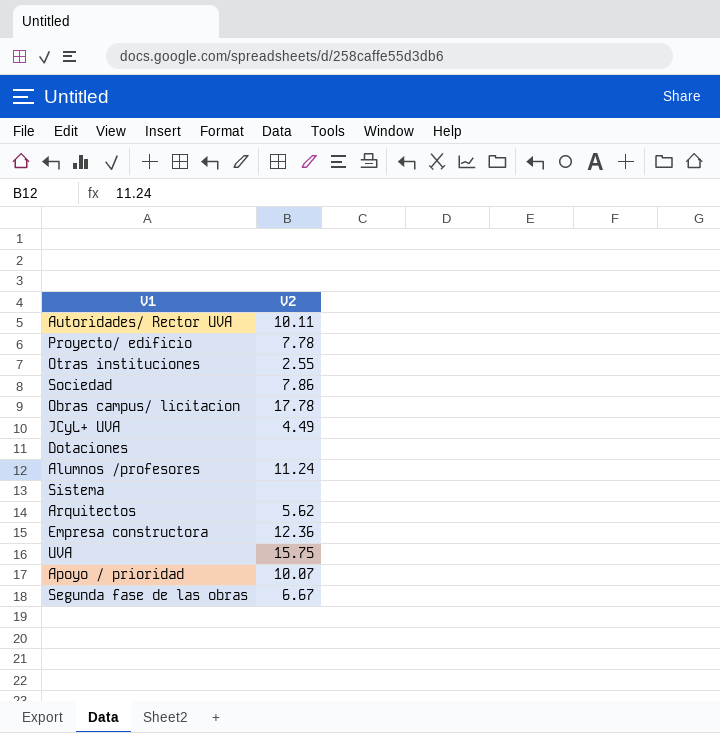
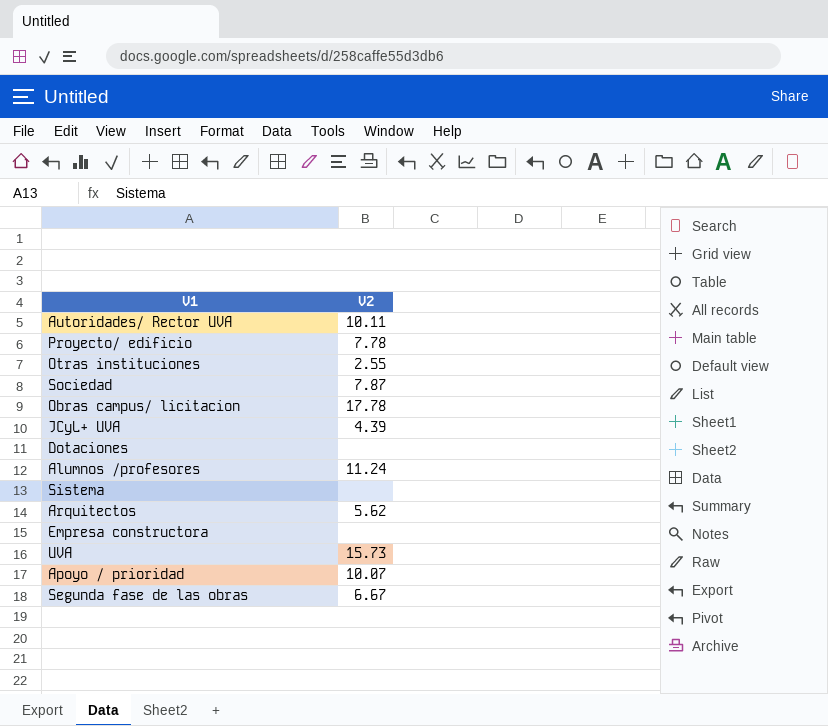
Sociedad | V2: 7.86 -> 7.87
JCyL+ UVA | V2: 4.49 -> 4.39
Empresa constructora | V2: 12.36 -> none
UVA | V2: 15.75 -> 15.73

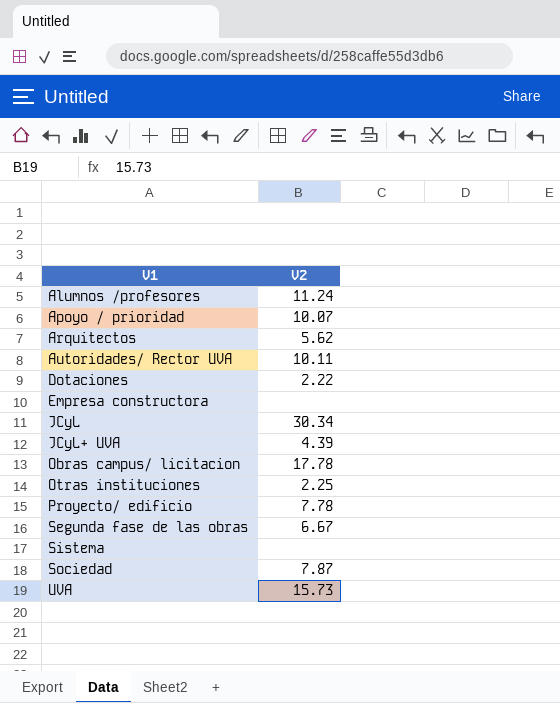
row order: none -> V1 ascending
Dotaciones | V2: none -> 2.22
row JCyL: none -> 30.34
Otras instituciones | V2: 2.55 -> 2.25

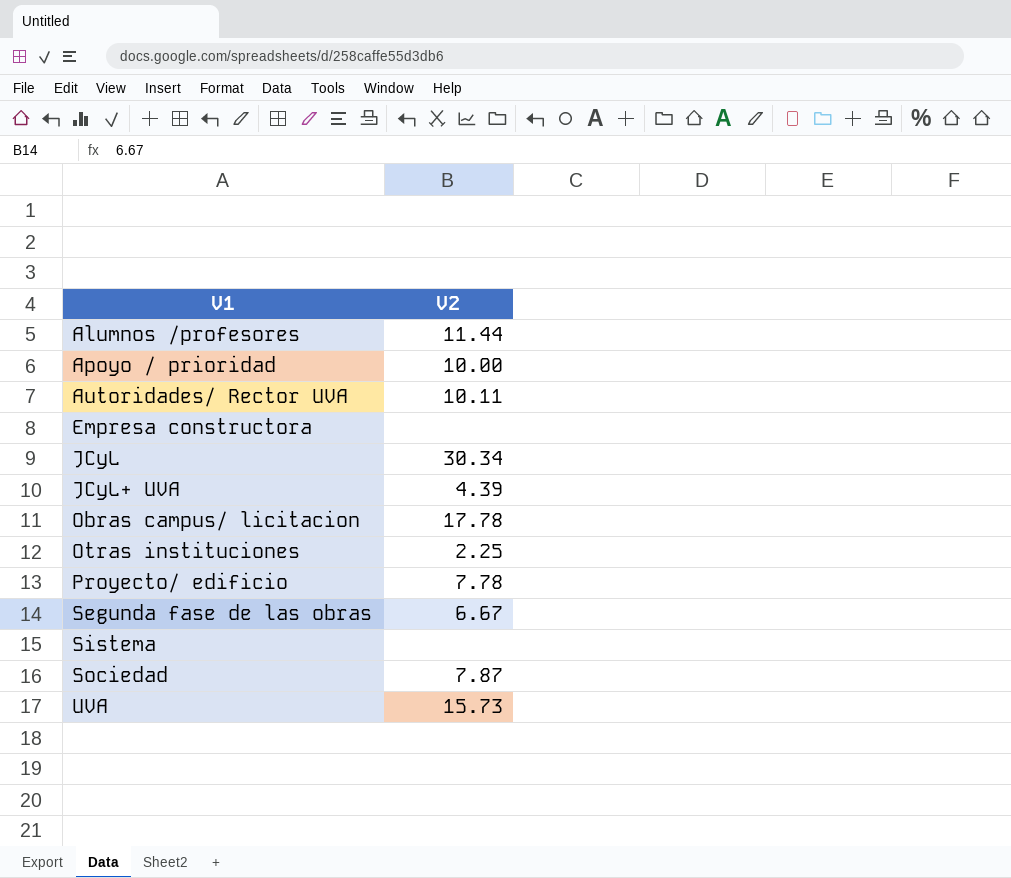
row Arquitectos: 5.62 -> none
row Dotaciones: 2.22 -> none
Alumnos /profesores | V2: 11.24 -> 11.44
Apoyo / prioridad | V2: 10.07 -> 10.00

